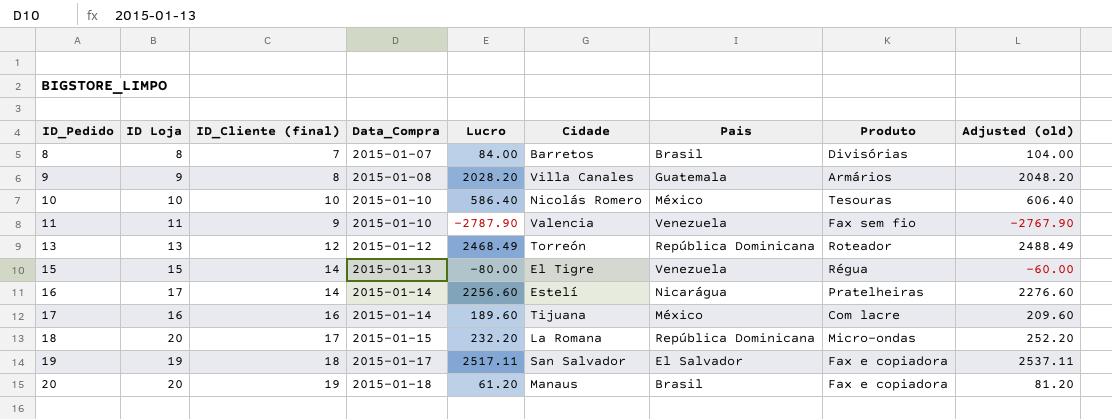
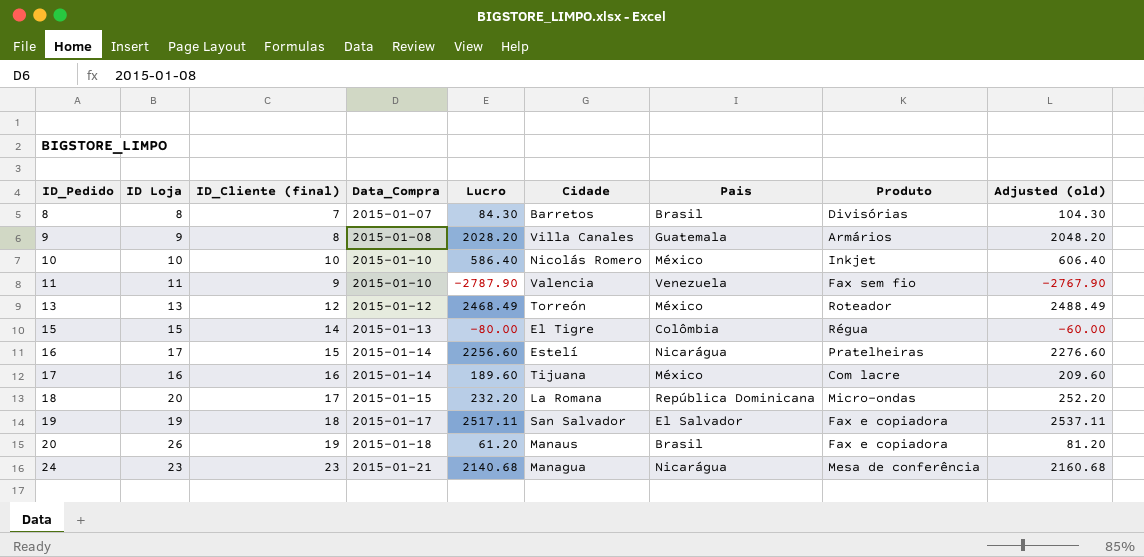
8 | Lucro: 84.00 -> 84.30
8 | Adjusted (old): 104.00 -> 104.30
10 | Produto: Tesouras -> Inkjet
13 | Pais: República Dominicana -> México
15 | Pais: Venezuela -> Colômbia
16 | ID_Cliente (final): 14 -> 15
20 | ID Loja: 20 -> 26
row 24: none -> 23 | 23 | 2015-01-21 | 2140.68 | Managua | Nicarágua | Mesa de conferência | 2160.68

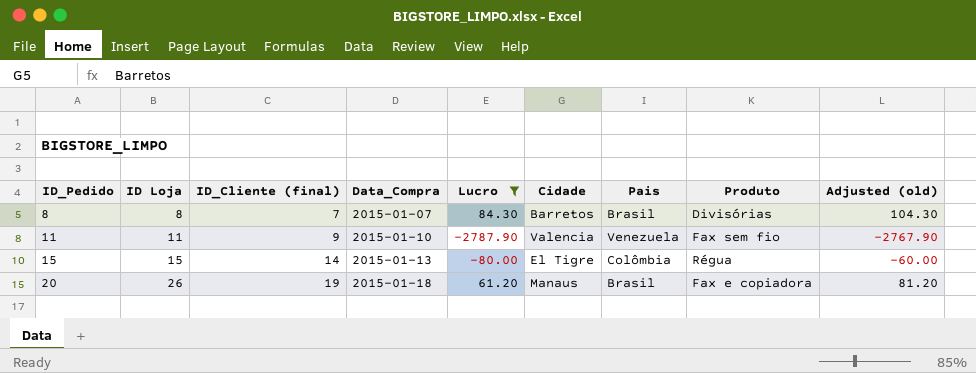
filter: none -> Lucro <= 84.30

